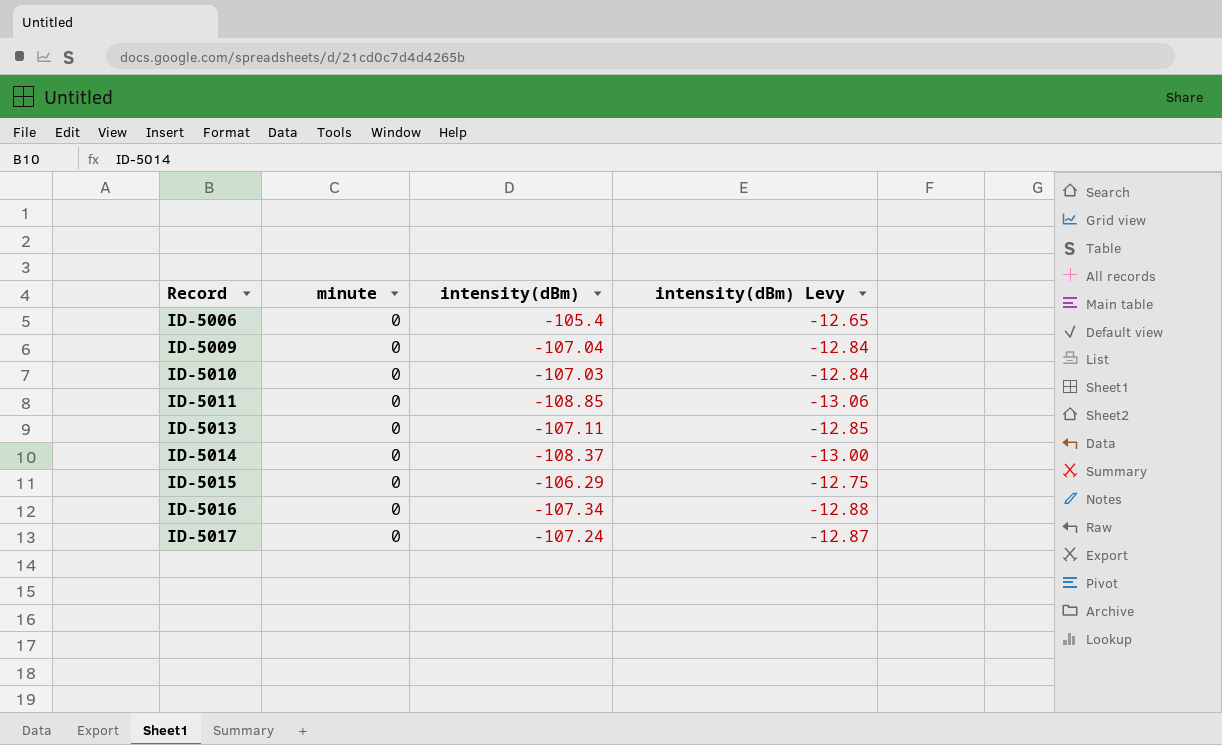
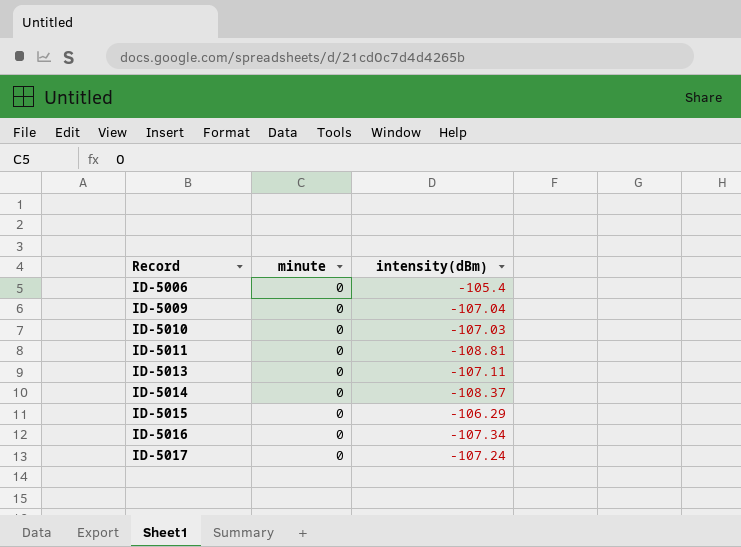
column intensity(dBm) Levy | formula: [intensity(dBm)] * 0.12 -> none
ID-5011 | intensity(dBm): -108.85 -> -108.81

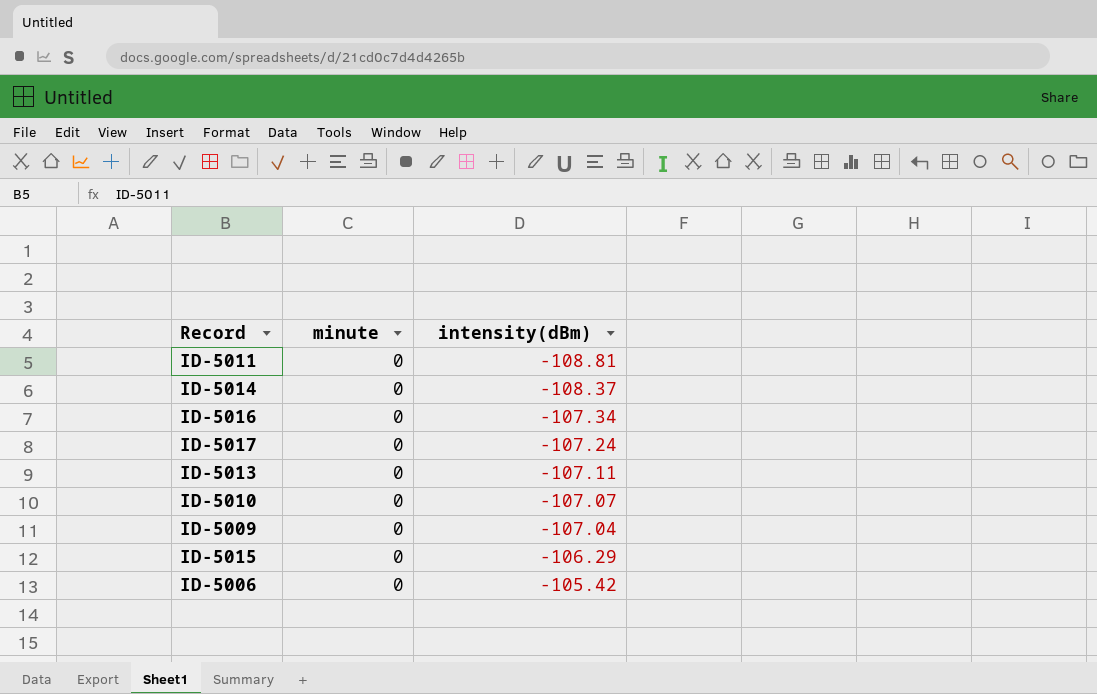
row order: Record ascending -> intensity(dBm) ascending
ID-5010 | intensity(dBm): -107.03 -> -107.07
ID-5006 | intensity(dBm): -105.4 -> -105.42

